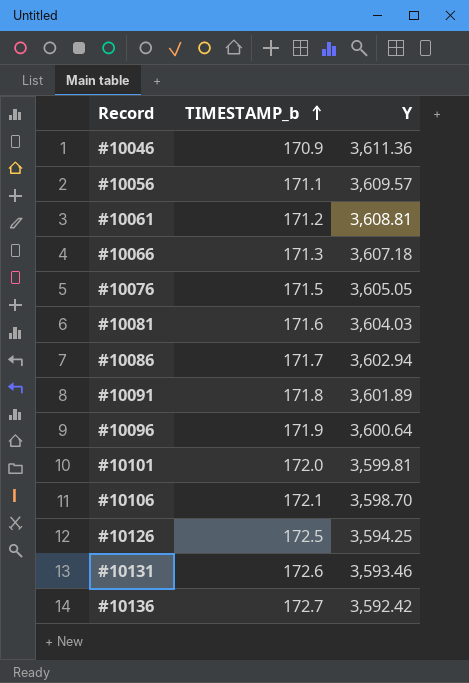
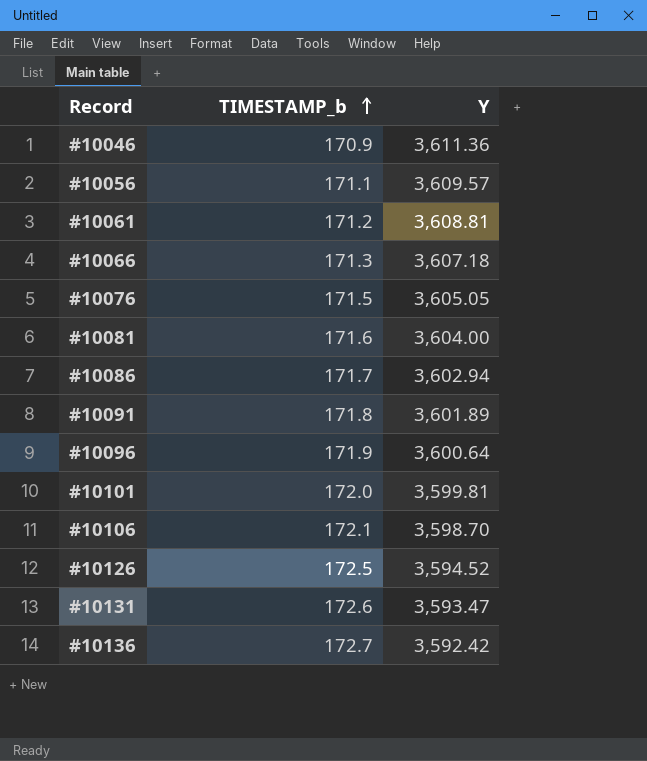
#10081 | Y: 3,604.03 -> 3,604.00
#10126 | Y: 3,594.25 -> 3,594.52
#10131 | Y: 3,593.46 -> 3,593.47

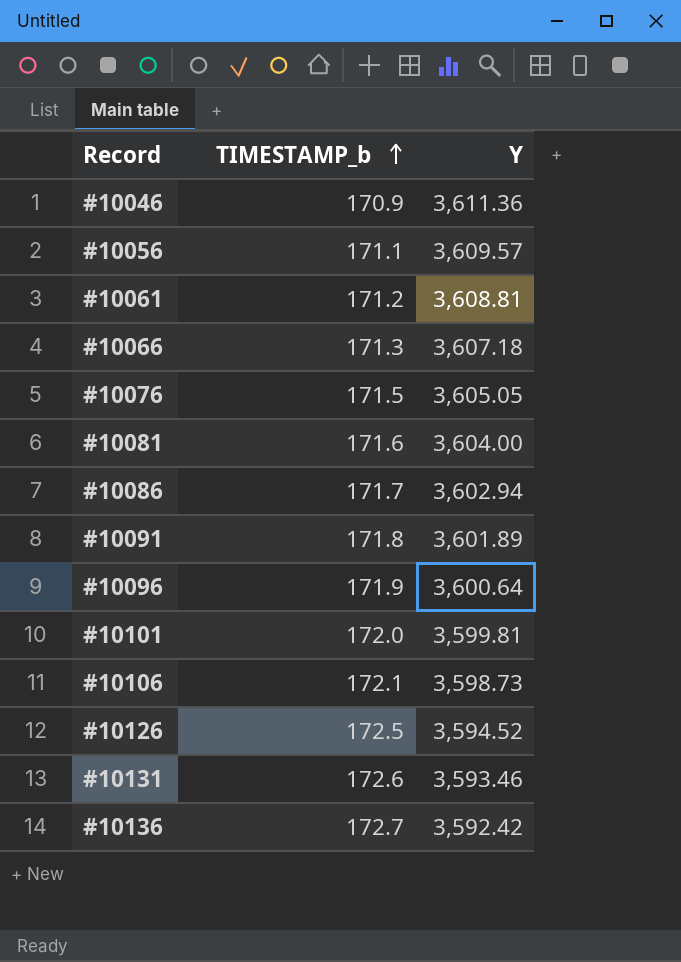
#10106 | Y: 3,598.70 -> 3,598.73
#10131 | Y: 3,593.47 -> 3,593.46

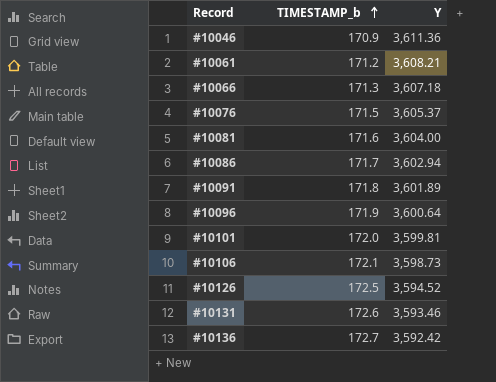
row #10056: 171.1 | 3,609.57 -> none
#10061 | Y: 3,608.81 -> 3,608.21
#10076 | Y: 3,605.05 -> 3,605.37

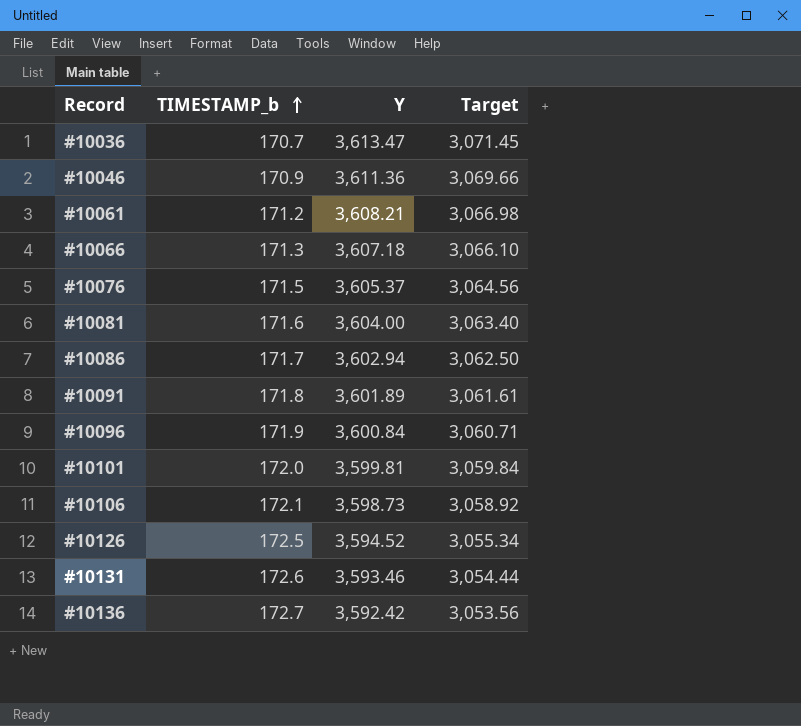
column Target | formula: none -> [Y] * 0.85
row #10036: none -> 170.7 | 3,613.47 | 3,071.45
#10096 | Y: 3,600.64 -> 3,600.84

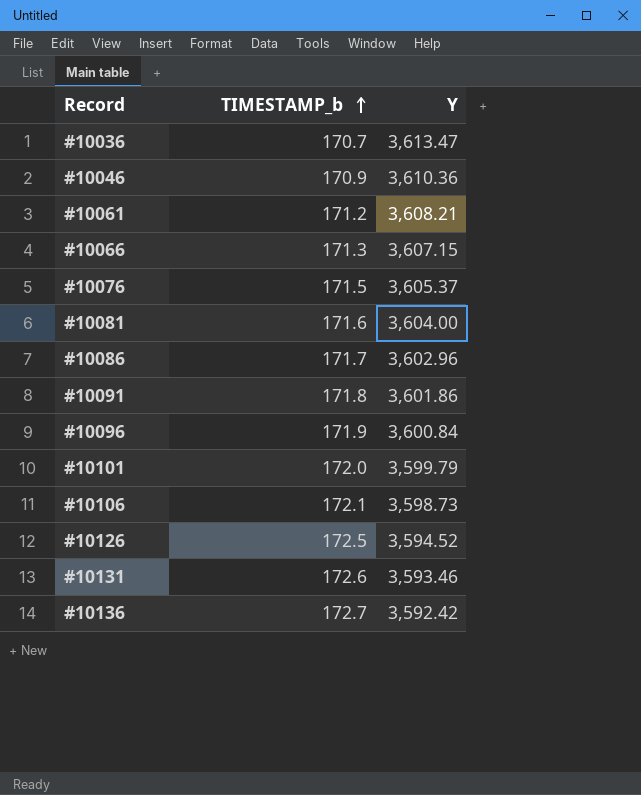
column Target | formula: [Y] * 0.85 -> none
#10046 | Y: 3,611.36 -> 3,610.36
#10066 | Y: 3,607.18 -> 3,607.15
#10086 | Y: 3,602.94 -> 3,602.96
#10091 | Y: 3,601.89 -> 3,601.86
#10101 | Y: 3,599.81 -> 3,599.79

